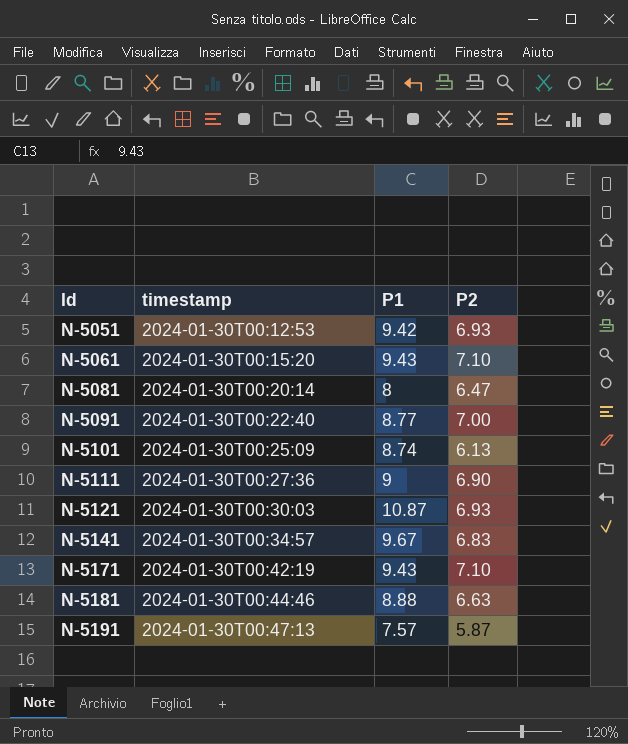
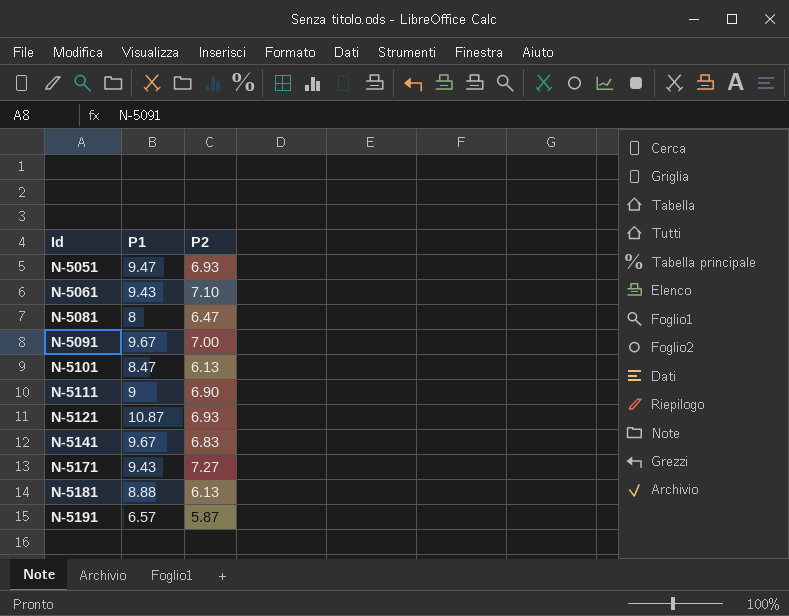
column timestamp | position: 2 -> none
N-5051 | P1: 9.42 -> 9.47
N-5091 | P1: 8.77 -> 9.67
N-5101 | P1: 8.74 -> 8.47
N-5171 | P2: 7.10 -> 7.27
N-5181 | P2: 6.63 -> 6.13
N-5191 | P1: 7.57 -> 6.57

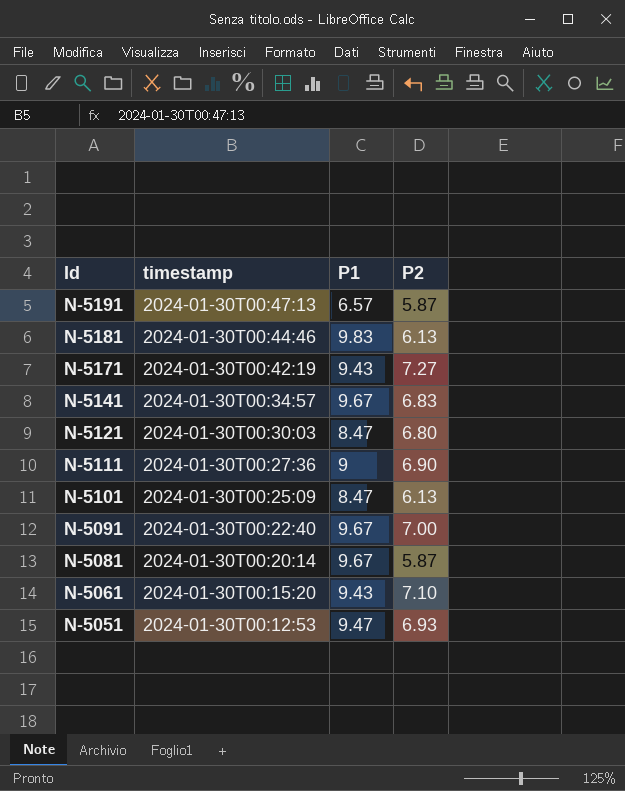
row order: Id ascending -> Id descending
column timestamp | position: none -> 2
N-5181 | P1: 8.88 -> 9.83
N-5121 | P1: 10.87 -> 8.47
N-5121 | P2: 6.93 -> 6.80
N-5081 | P1: 8 -> 9.67
N-5081 | P2: 6.47 -> 5.87

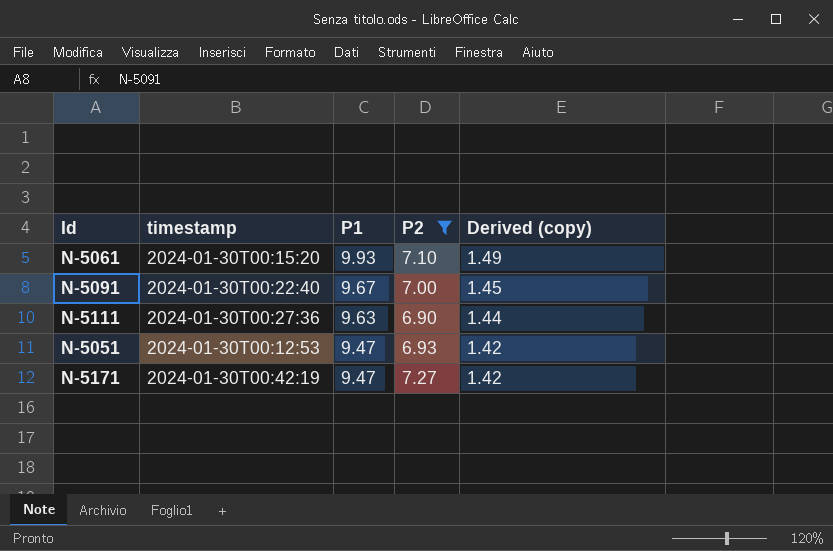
filter: none -> P2 >= 6.90
row order: Id descending -> P1 descending
column Derived (copy) | formula: none -> [P1] * 0.15
N-5061 | P1: 9.43 -> 9.93
N-5111 | P1: 9 -> 9.63
N-5171 | P1: 9.43 -> 9.47

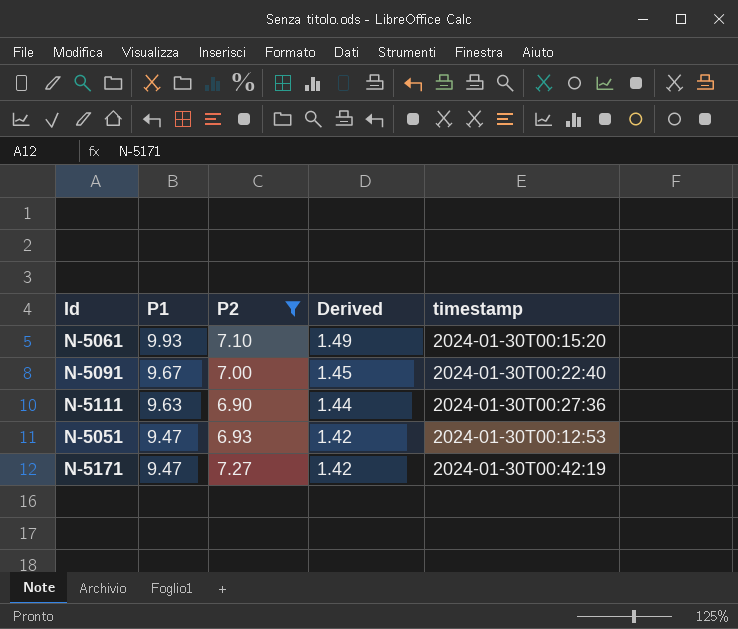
column name: Derived (copy) -> Derived
column timestamp | position: 2 -> 5

